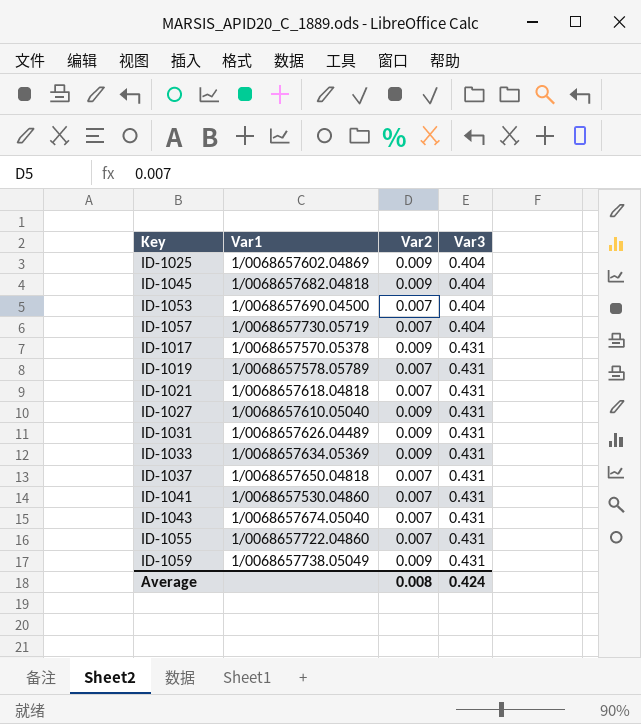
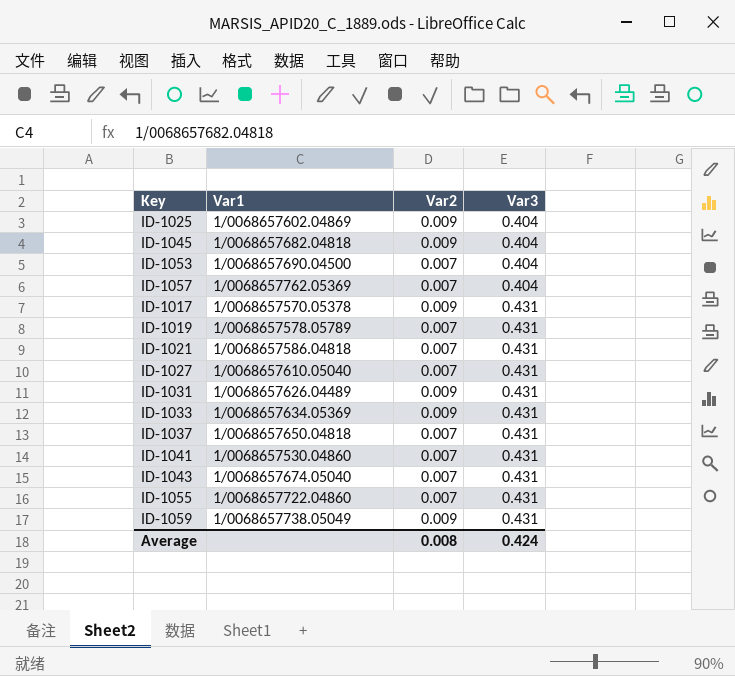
ID-1057 | Var1: 1/0068657730.05719 -> 1/0068657762.05369
ID-1021 | Var1: 1/0068657618.04818 -> 1/0068657586.04818
ID-1027 | Var2: 0.009 -> 0.007

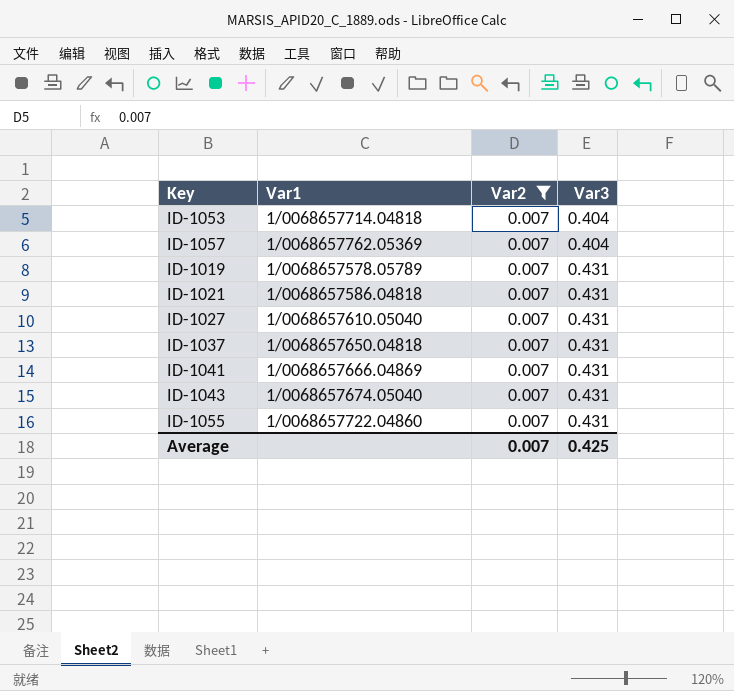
filter: none -> Var2 = 0.007
ID-1053 | Var1: 1/0068657690.04500 -> 1/0068657714.04818
ID-1041 | Var1: 1/0068657530.04860 -> 1/0068657666.04869
Average | Var2: 0.008 -> 0.007
Average | Var3: 0.424 -> 0.425

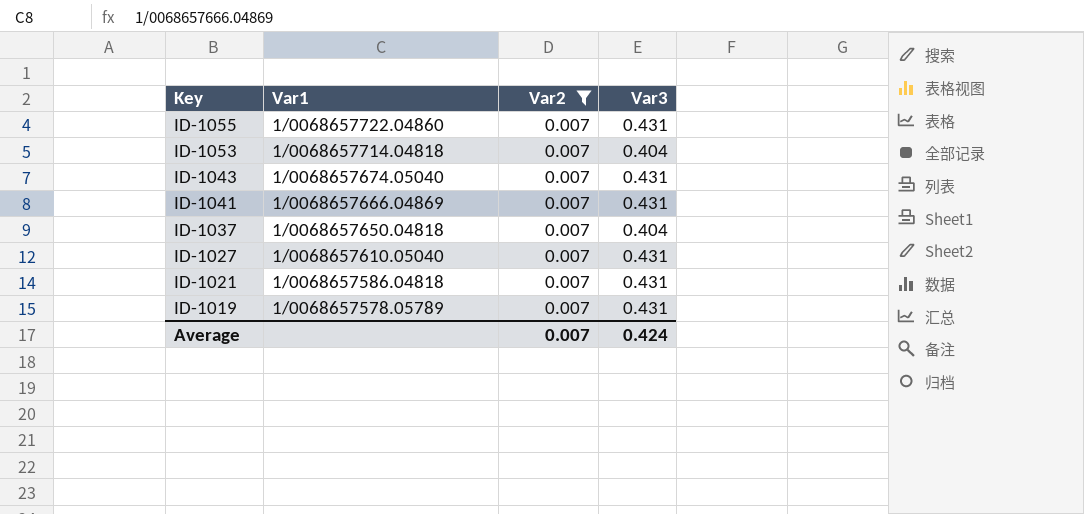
row order: Var3 ascending -> Key descending
row ID-1057: 1/0068657762.05369 | 0.007 | 0.404 -> none
ID-1037 | Var3: 0.431 -> 0.404
Average | Var3: 0.425 -> 0.424

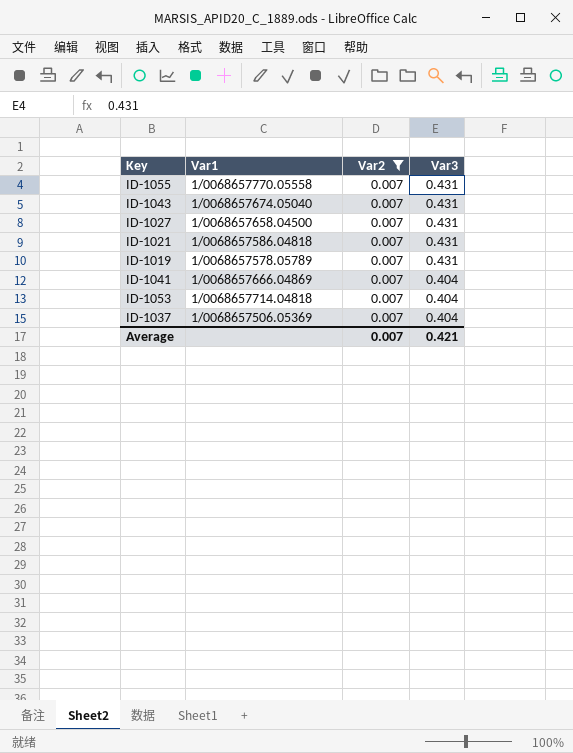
row order: Key descending -> Var3 descending
ID-1055 | Var1: 1/0068657722.04860 -> 1/0068657770.05558
ID-1027 | Var1: 1/0068657610.05040 -> 1/0068657658.04500
ID-1041 | Var3: 0.431 -> 0.404
ID-1037 | Var1: 1/0068657650.04818 -> 1/0068657506.05369
Average | Var3: 0.424 -> 0.421

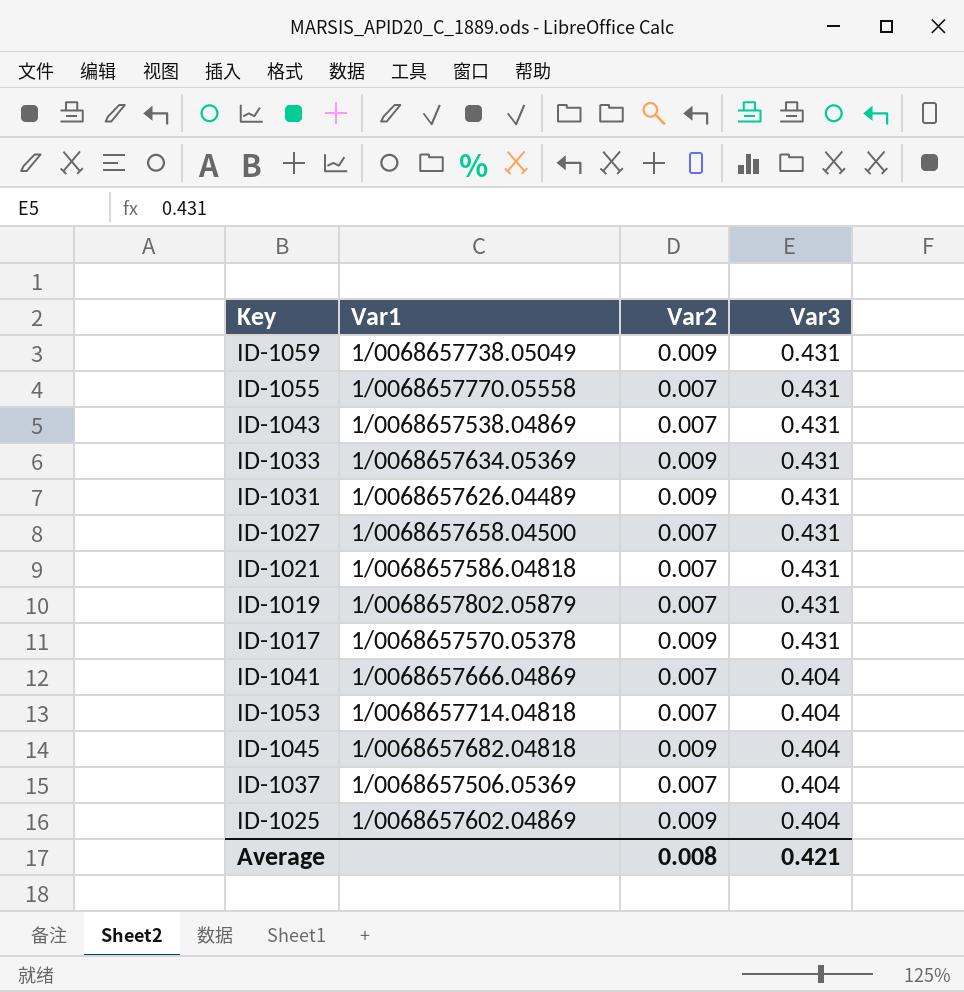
filter: Var2 = 0.007 -> none
ID-1043 | Var1: 1/0068657674.05040 -> 1/0068657538.04869
ID-1019 | Var1: 1/0068657578.05789 -> 1/0068657802.05879
Average | Var2: 0.007 -> 0.008

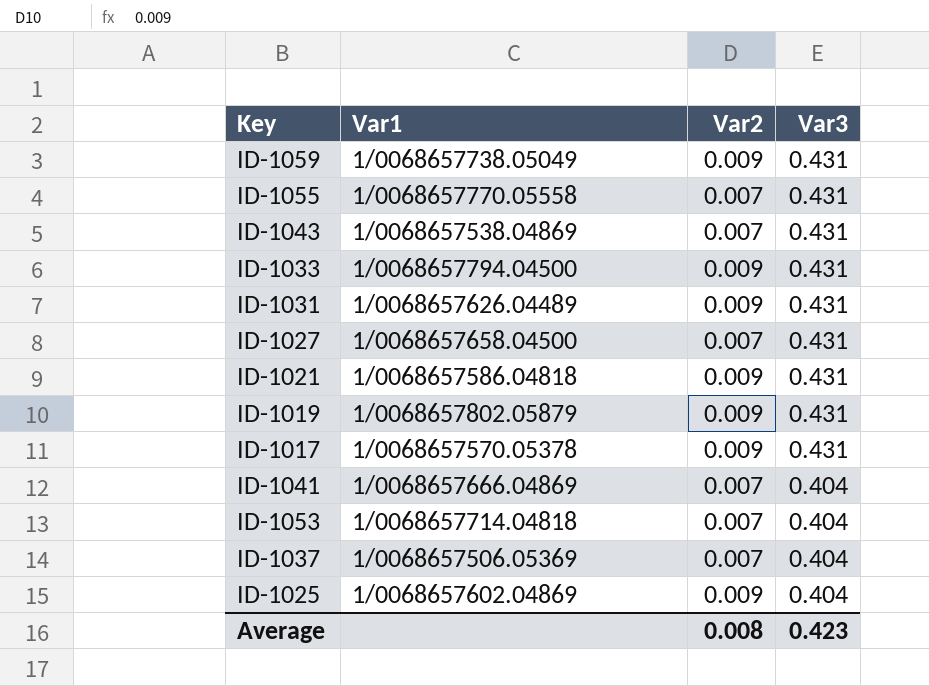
row ID-1045: 1/0068657682.04818 | 0.009 | 0.404 -> none
ID-1033 | Var1: 1/0068657634.05369 -> 1/0068657794.04500
ID-1021 | Var2: 0.007 -> 0.009
ID-1019 | Var2: 0.007 -> 0.009
Average | Var3: 0.421 -> 0.423

